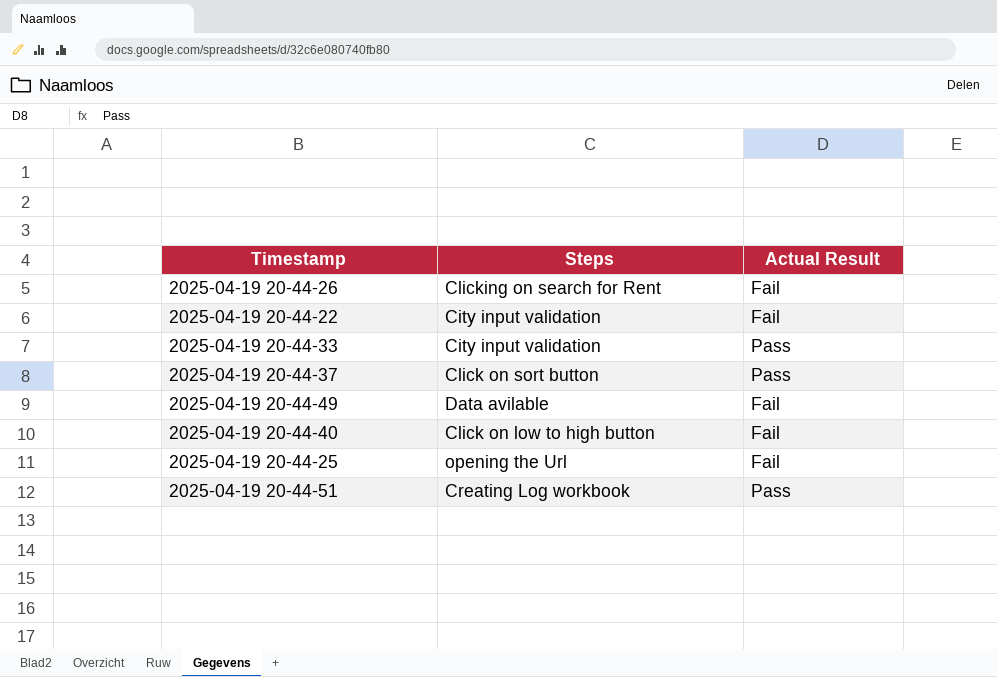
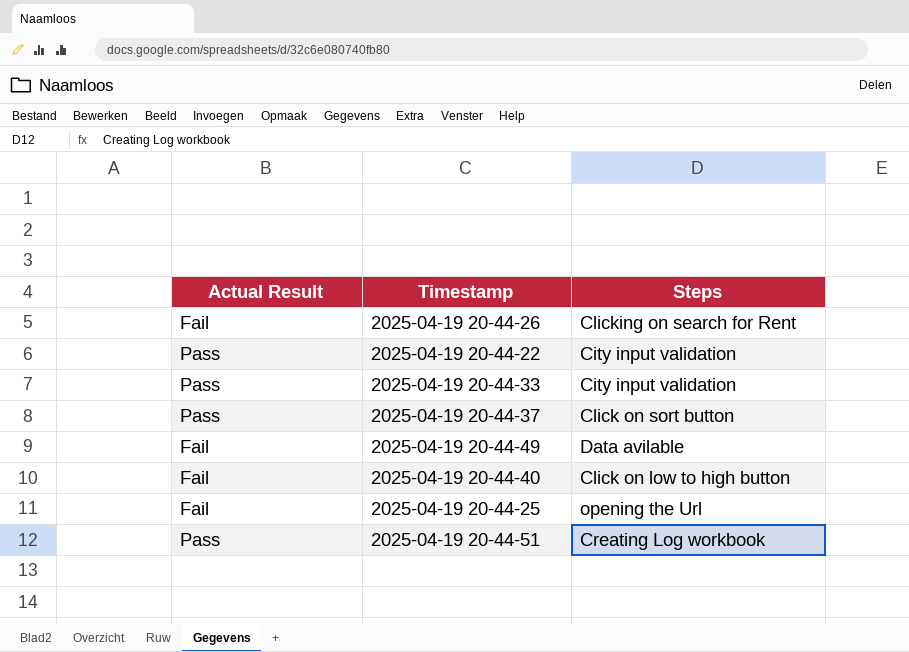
column Actual Result | position: 3 -> 1
2025-04-19 20-44-22 | Actual Result: Fail -> Pass

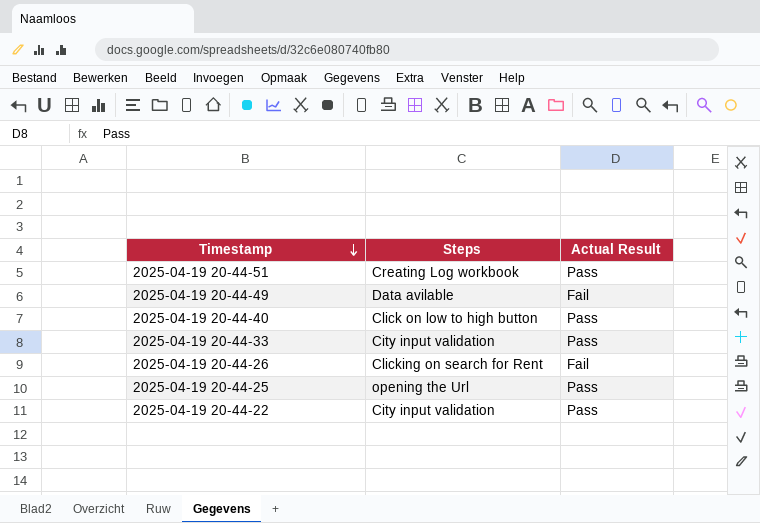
row order: none -> Timestamp descending
column Actual Result | position: 1 -> 3
row 2025-04-19 20-44-37: Pass | Click on sort button -> none
2025-04-19 20-44-40 | Actual Result: Fail -> Pass
2025-04-19 20-44-25 | Actual Result: Fail -> Pass

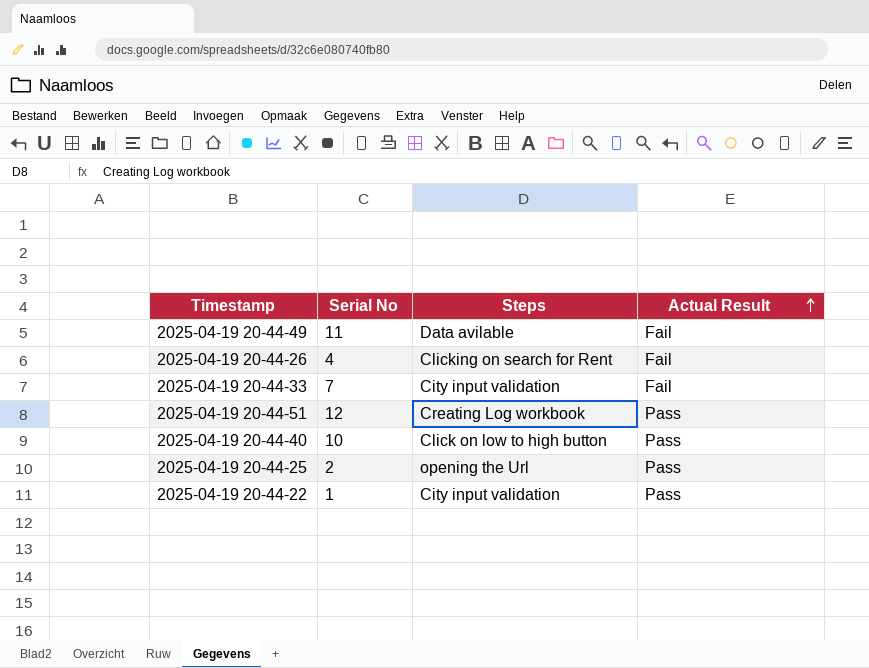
row order: Timestamp descending -> Actual Result ascending
column Serial No | position: none -> 2
2025-04-19 20-44-33 | Actual Result: Pass -> Fail

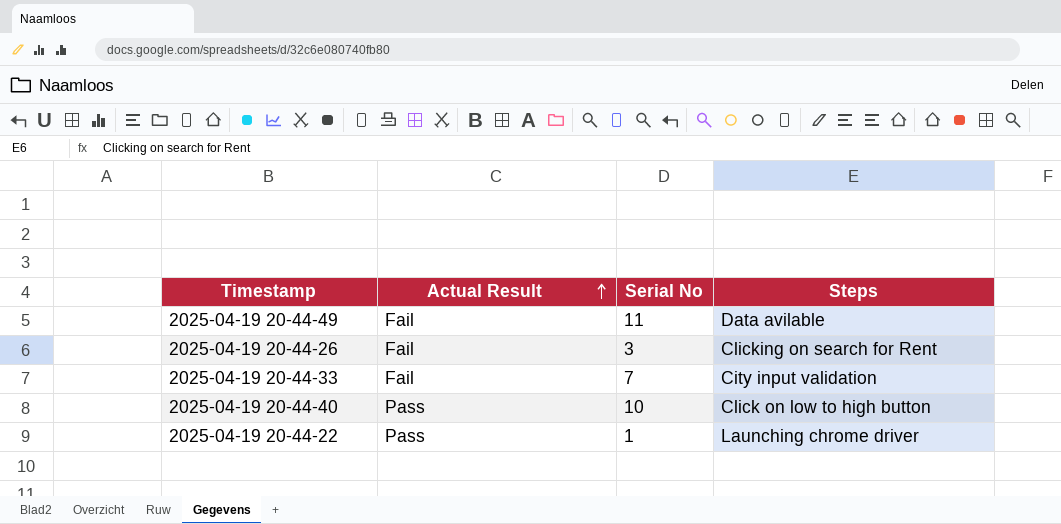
column Actual Result | position: 4 -> 2
row 2025-04-19 20-44-51: 12 | Creating Log workbook | Pass -> none
row 2025-04-19 20-44-25: 2 | opening the Url | Pass -> none
2025-04-19 20-44-26 | Serial No: 4 -> 3
2025-04-19 20-44-22 | Steps: City input validation -> Launching chrome driver

